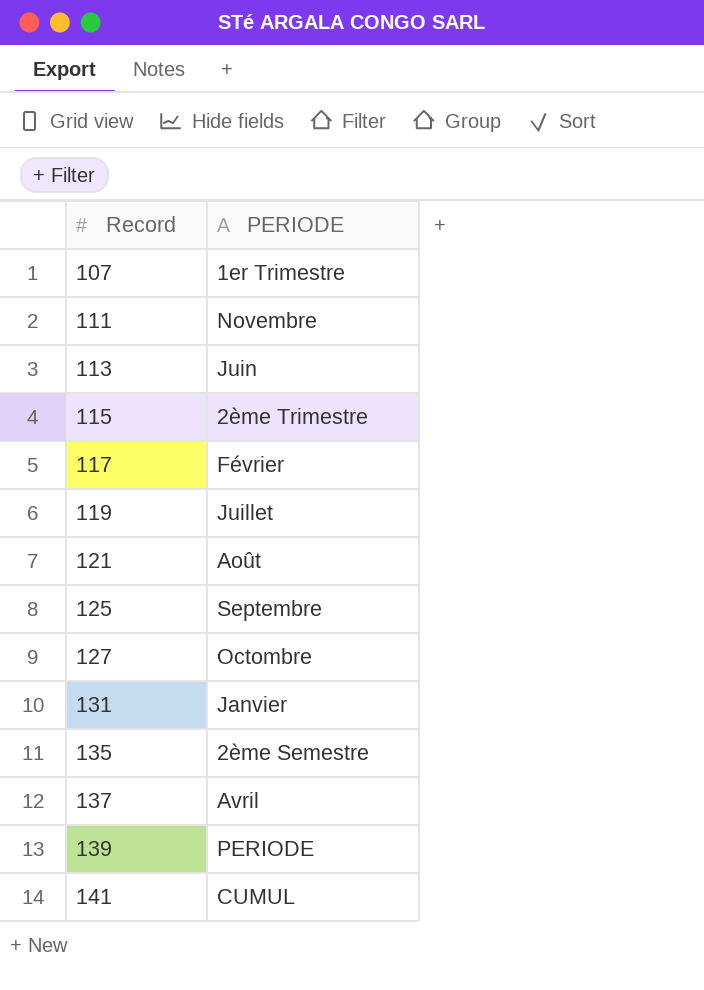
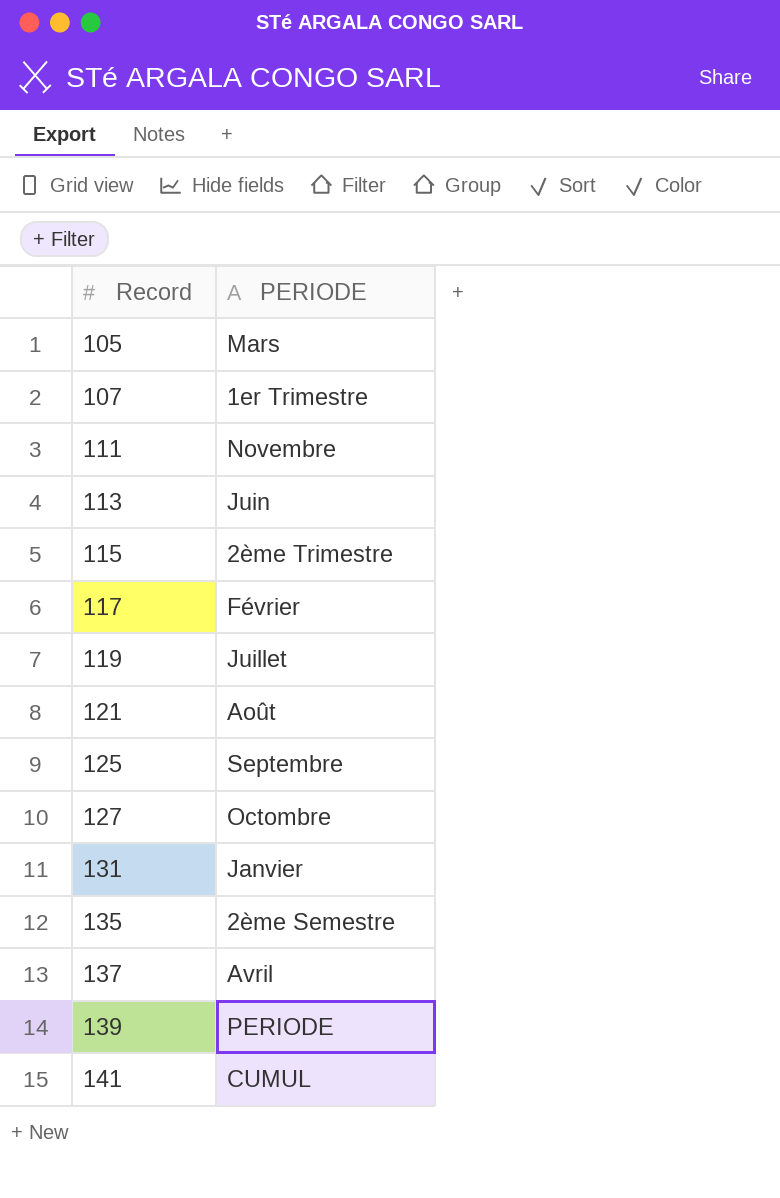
row 105: none -> Mars

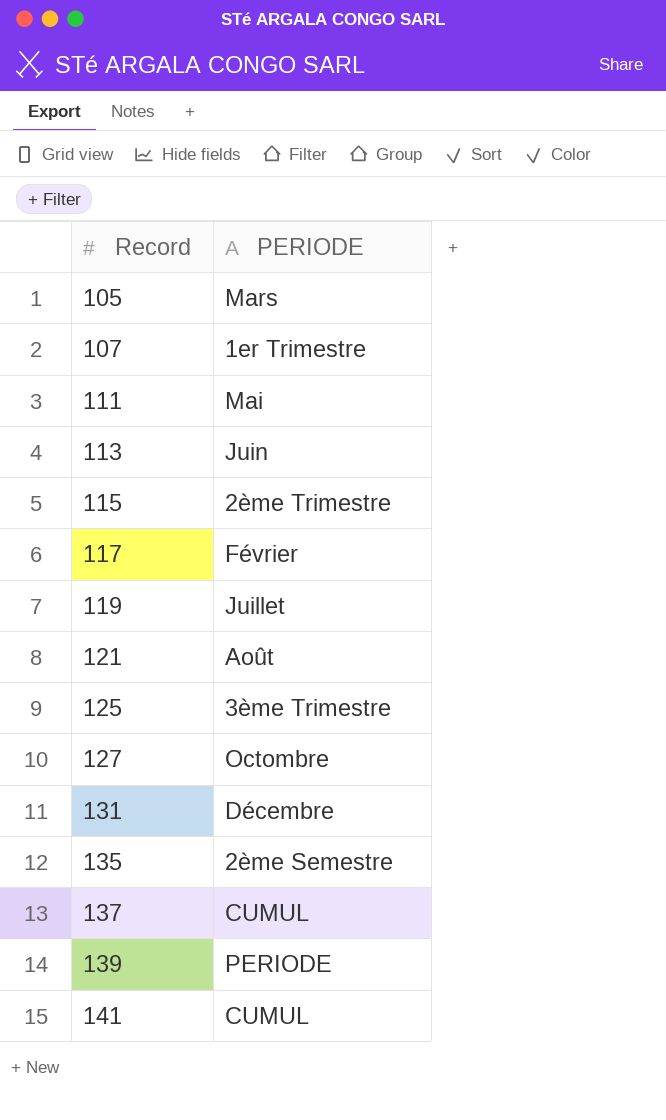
111 | PERIODE: Novembre -> Mai
125 | PERIODE: Septembre -> 3ème Trimestre
131 | PERIODE: Janvier -> Décembre
137 | PERIODE: Avril -> CUMUL

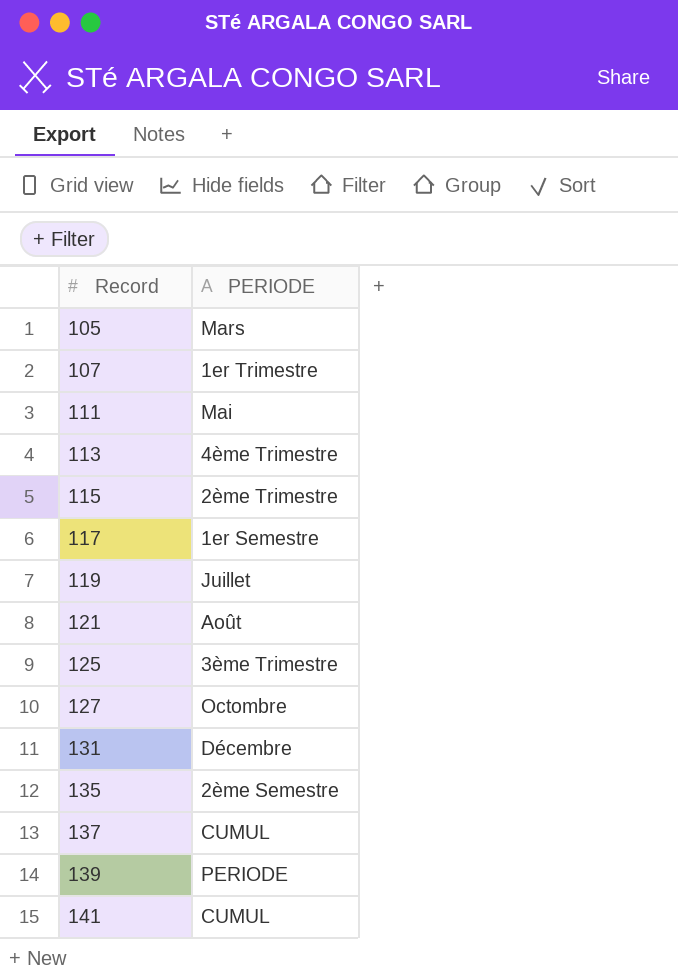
113 | PERIODE: Juin -> 4ème Trimestre
117 | PERIODE: Février -> 1er Semestre

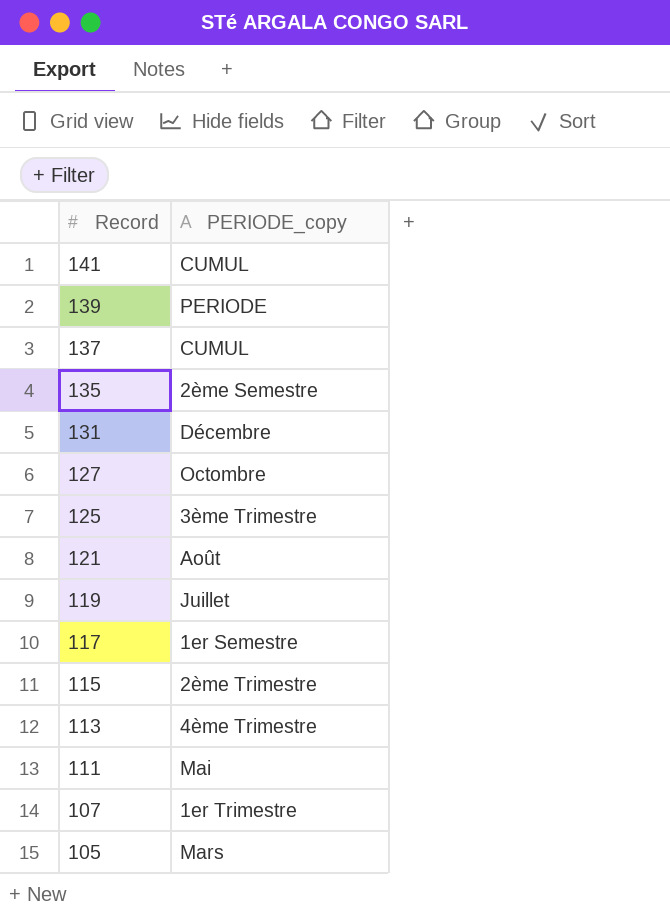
row order: Record ascending -> Record descending
column name: PERIODE -> PERIODE_copy

